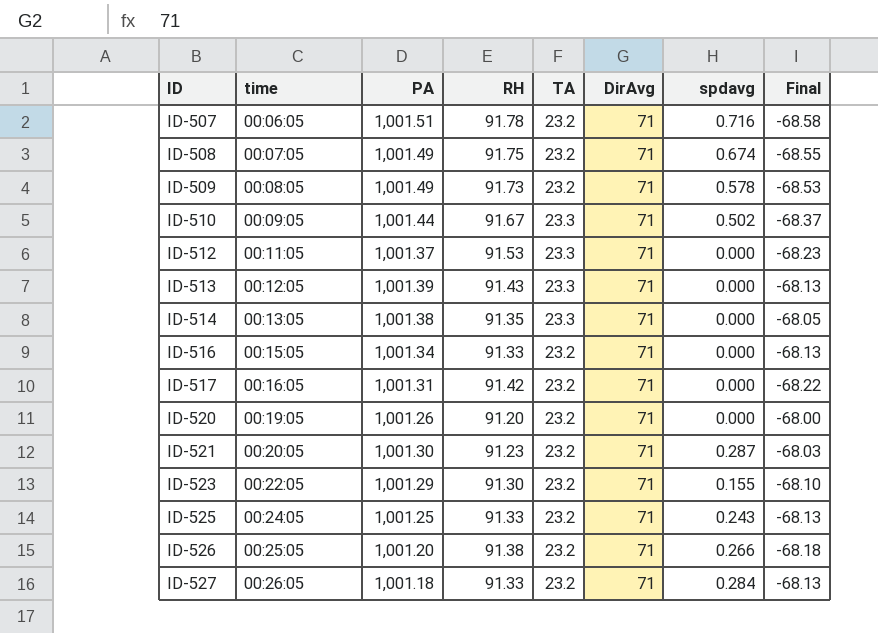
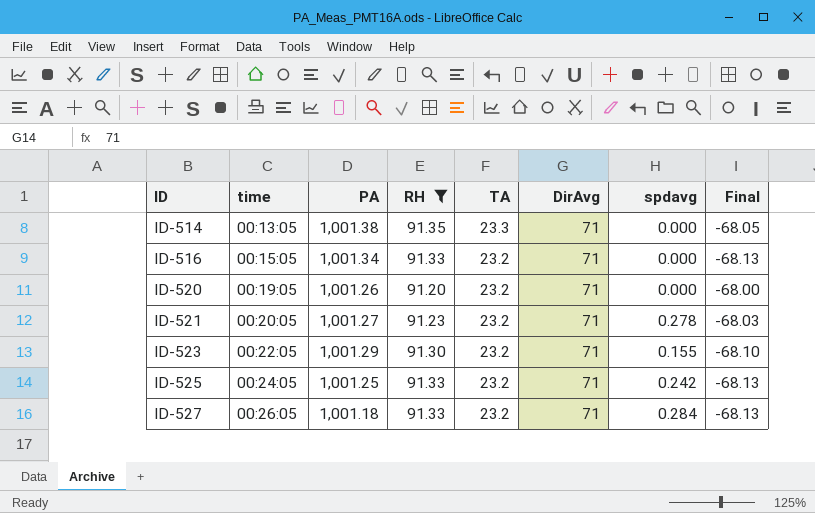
filter: none -> RH <= 91.35
ID-521 | PA: 1,001.30 -> 1,001.27
ID-521 | spdavg: 0.287 -> 0.278
ID-525 | spdavg: 0.243 -> 0.242

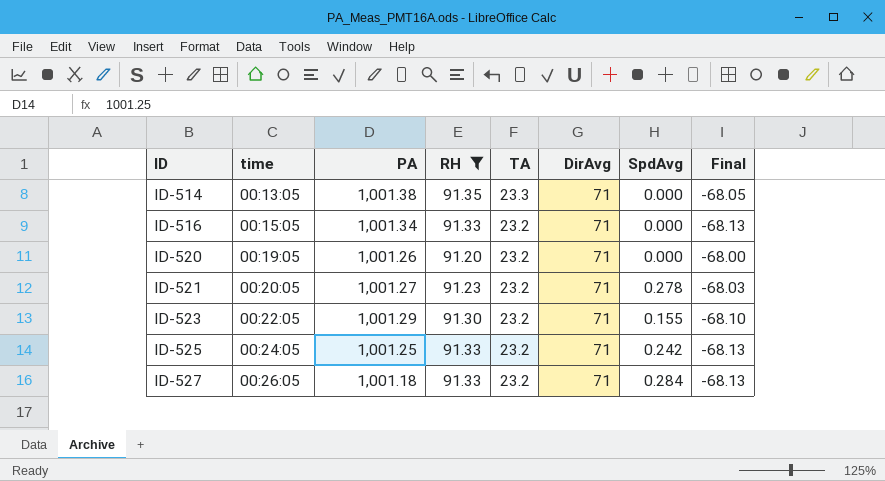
column name: spdavg -> SpdAvg

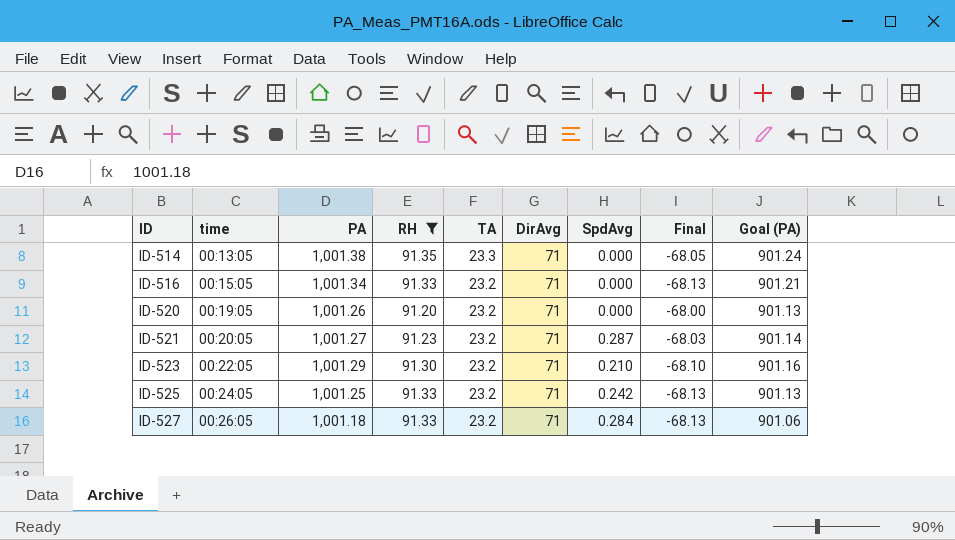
column Goal (PA) | formula: none -> [PA] * 0.9
ID-521 | SpdAvg: 0.278 -> 0.287
ID-523 | SpdAvg: 0.155 -> 0.210

